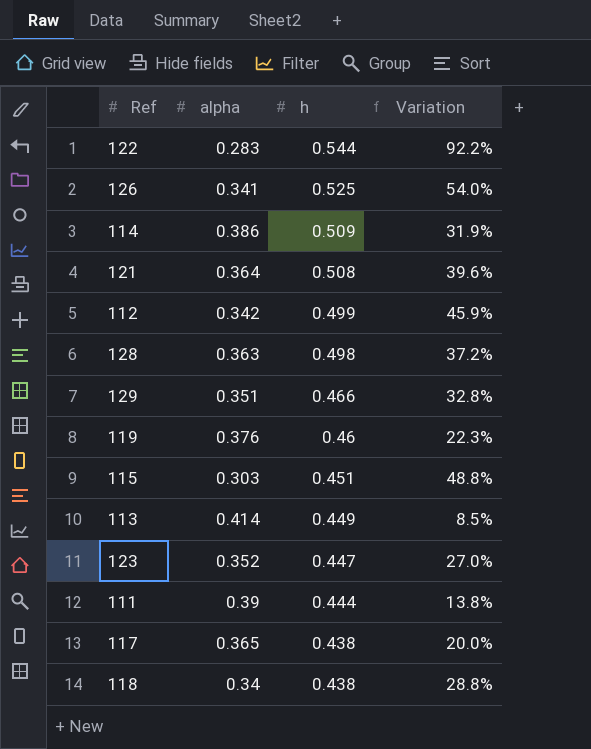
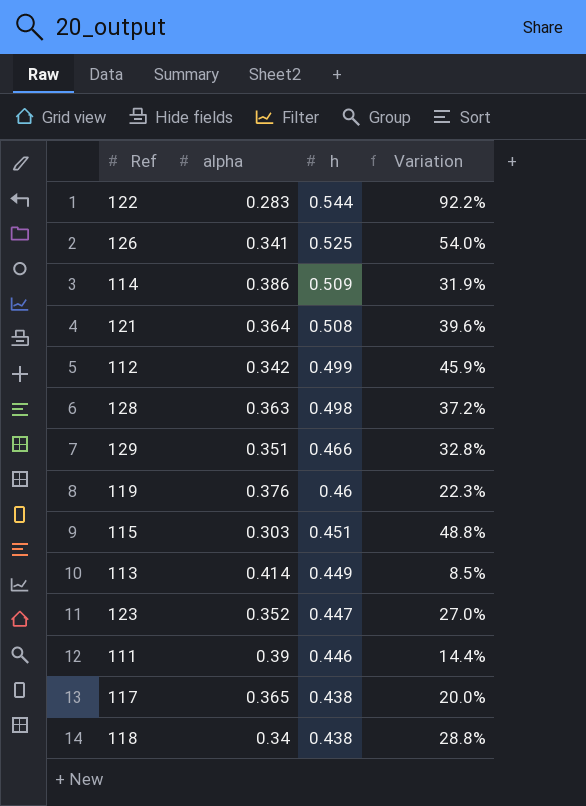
111 | h: 0.444 -> 0.446
111 | Variation: 13.8% -> 14.4%

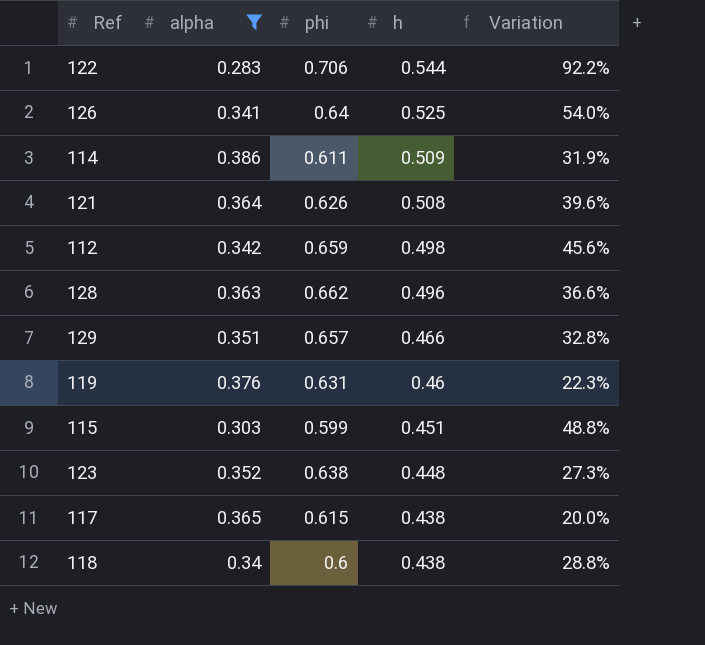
filter: none -> alpha <= 0.386
column phi | position: none -> 3
112 | h: 0.499 -> 0.498
112 | Variation: 45.9% -> 45.6%
128 | h: 0.498 -> 0.496
128 | Variation: 37.2% -> 36.6%
123 | h: 0.447 -> 0.448
123 | Variation: 27.0% -> 27.3%

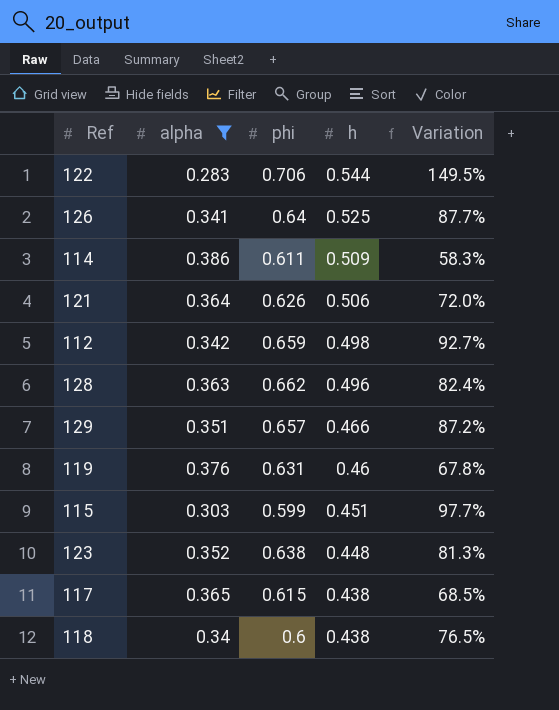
column Variation | formula: ([h] - [alpha]) / [alpha] -> ([phi] - [alpha]) / [alpha]
121 | h: 0.508 -> 0.506

